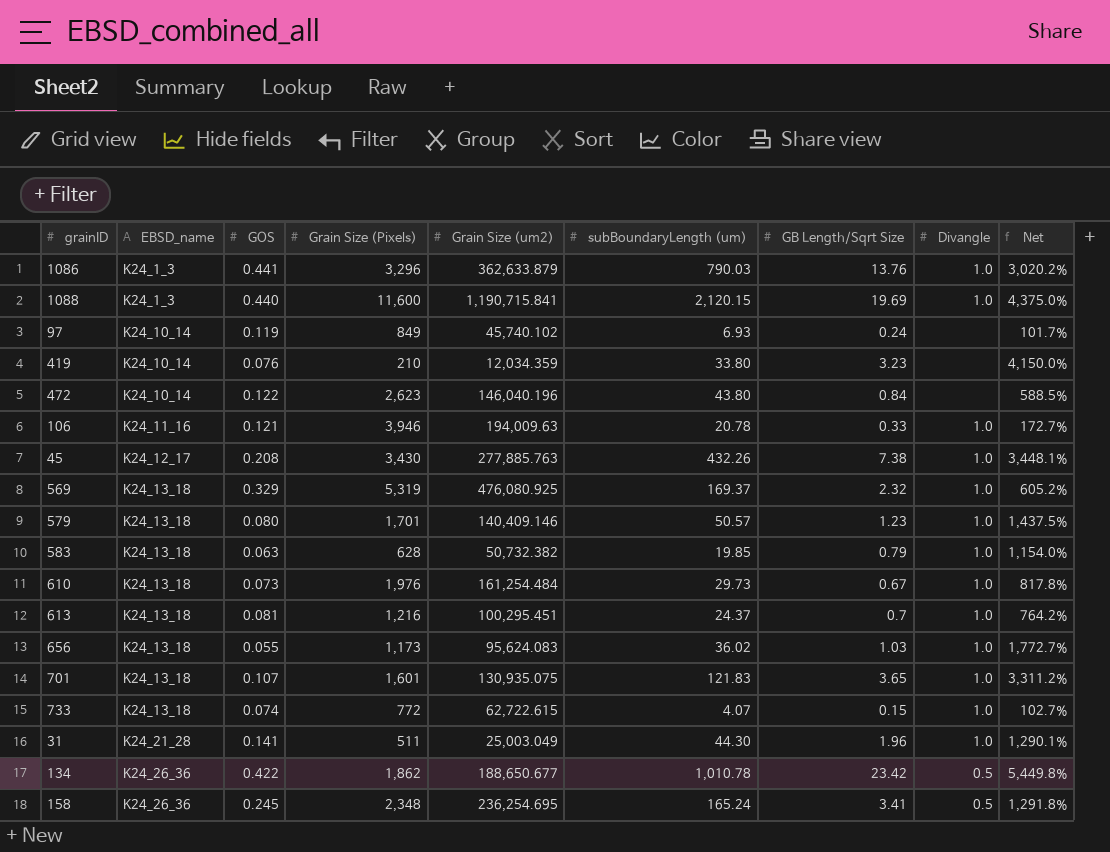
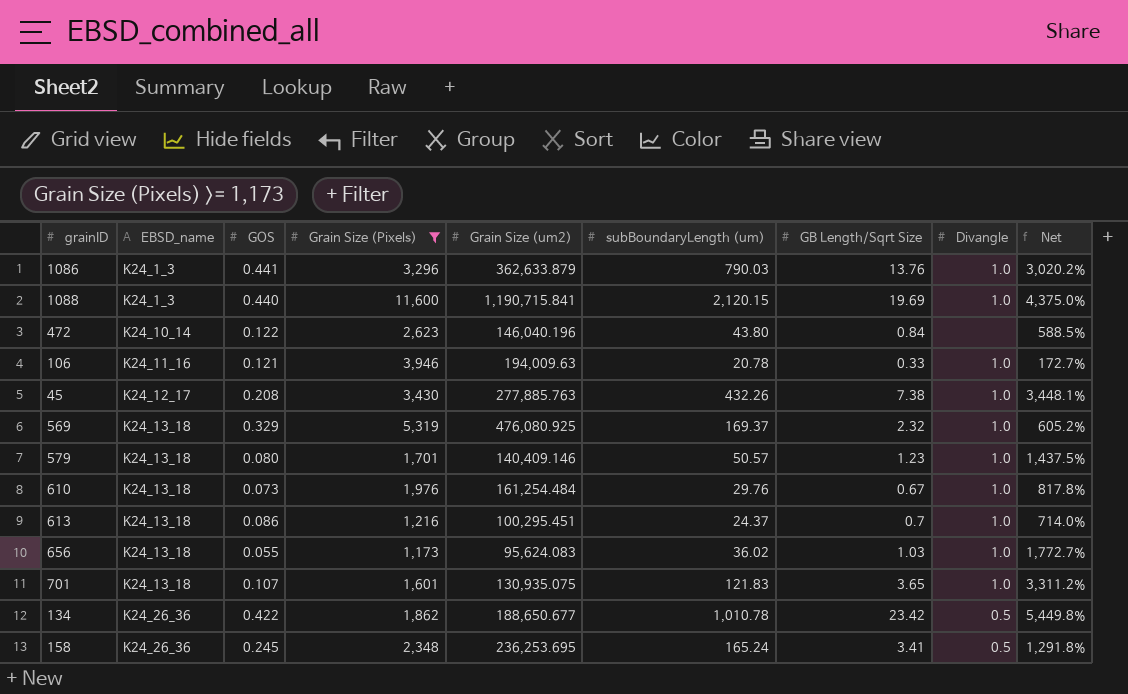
filter: none -> Grain Size (Pixels) >= 1,173
610 | subBoundaryLength (um): 29.73 -> 29.76
613 | GOS: 0.081 -> 0.086
613 | Net: 764.2% -> 714.0%
158 | Grain Size (um2): 236,254.695 -> 236,253.695

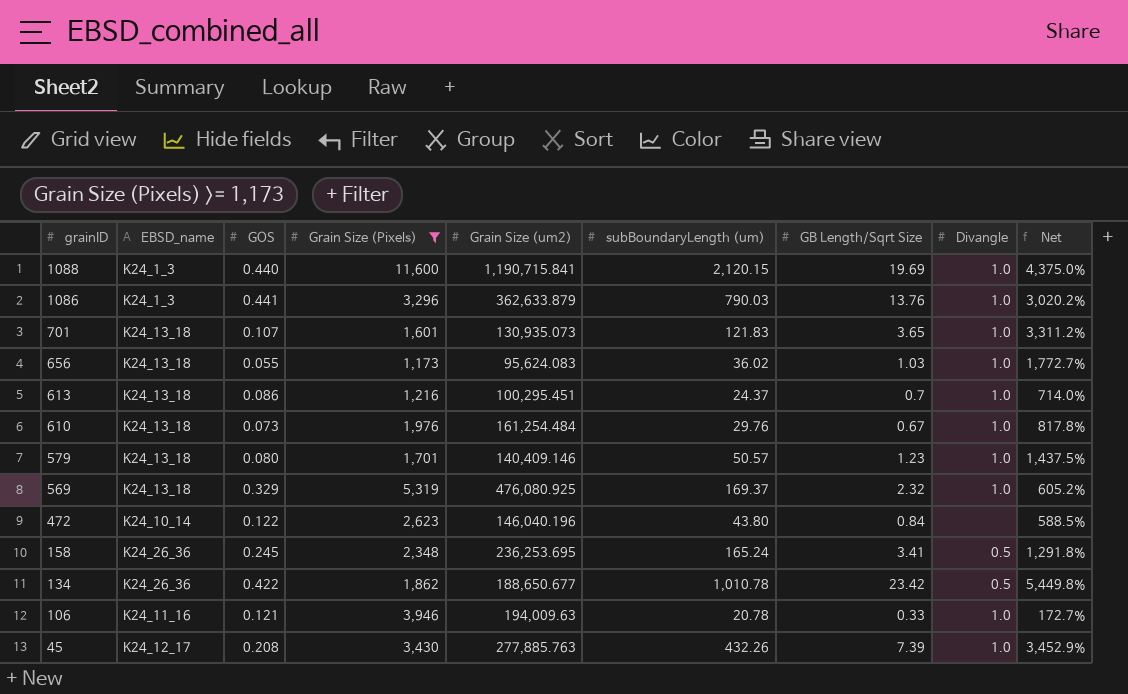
row order: EBSD_name ascending -> grainID descending
701 | Grain Size (um2): 130,935.075 -> 130,935.073
45 | GB Length/Sqrt Size: 7.38 -> 7.39
45 | Net: 3,448.1% -> 3,452.9%

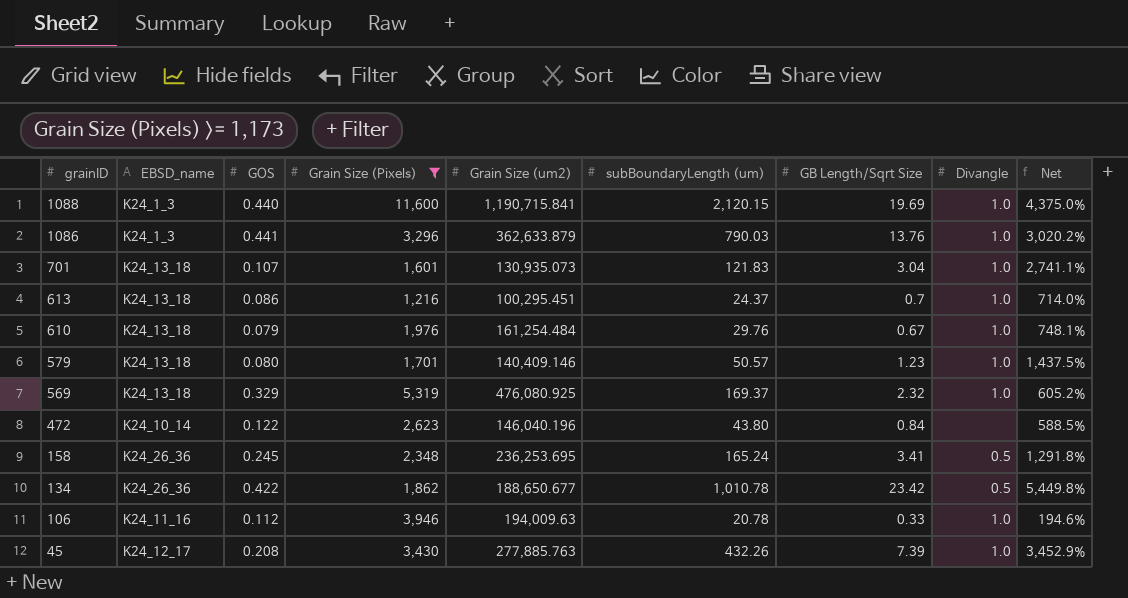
row 656: K24_13_18 | 0.055 | 1,173 | 95,624.083 | 36.02 | 1.03 | 1.0 | 1,772.7% -> none
701 | GB Length/Sqrt Size: 3.65 -> 3.04
701 | Net: 3,311.2% -> 2,741.1%
610 | GOS: 0.073 -> 0.079
610 | Net: 817.8% -> 748.1%
106 | GOS: 0.121 -> 0.112
106 | Net: 172.7% -> 194.6%

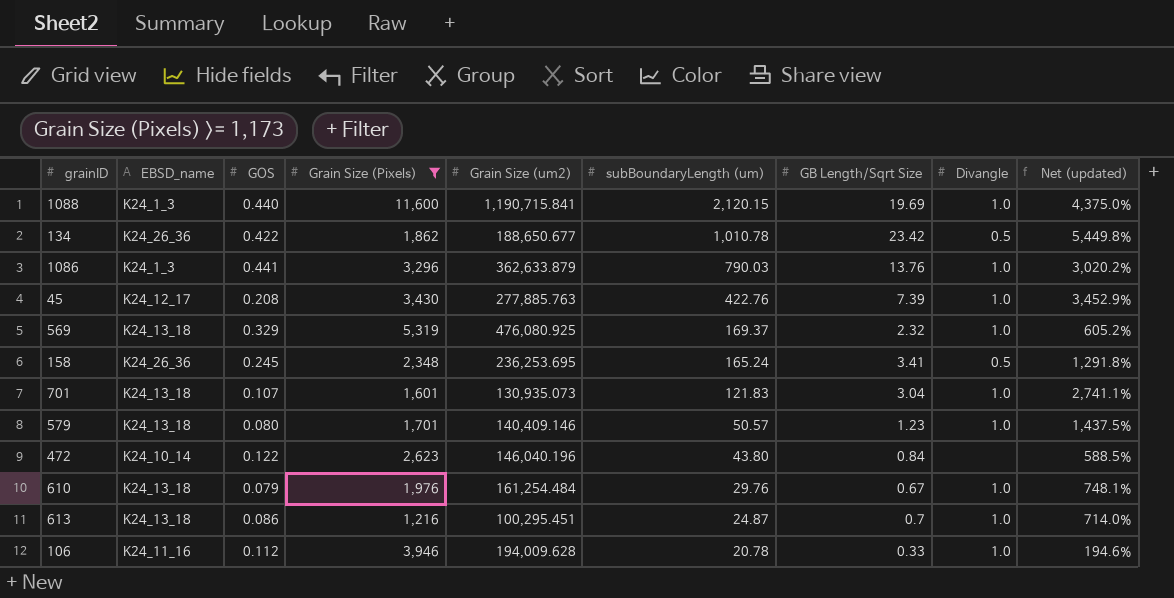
row order: grainID descending -> subBoundaryLength (um) descending
column name: Net -> Net (updated)
45 | subBoundaryLength (um): 432.26 -> 422.76
613 | subBoundaryLength (um): 24.37 -> 24.87
106 | Grain Size (um2): 194,009.63 -> 194,009.628

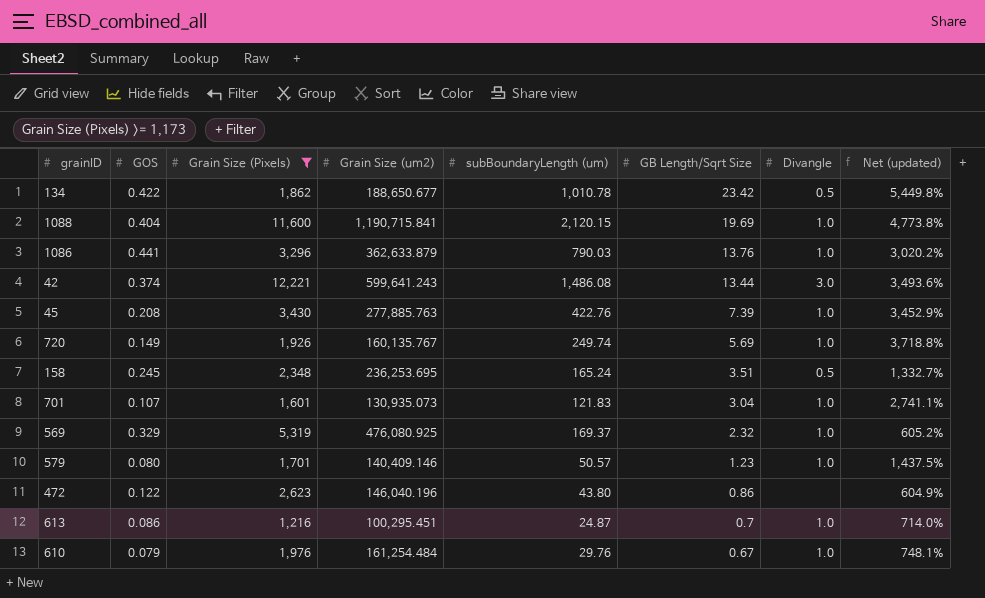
row order: subBoundaryLength (um) descending -> GB Length/Sqrt Size descending
column EBSD_name | position: 2 -> none
row 106: K24_11_16 | 0.112 | 3,946 | 194,009.628 | 20.78 | 0.33 | 1.0 | 194.6% -> none
1088 | GOS: 0.440 -> 0.404
1088 | Net (updated): 4,375.0% -> 4,773.8%
row 42: none -> 0.374 | 12,221 | 599,641.243 | 1,486.08 | 13.44 | 3.0 | 3,493.6%
row 720: none -> 0.149 | 1,926 | 160,135.767 | 249.74 | 5.69 | 1.0 | 3,718.8%
158 | GB Length/Sqrt Size: 3.41 -> 3.51
158 | Net (updated): 1,291.8% -> 1,332.7%
472 | GB Length/Sqrt Size: 0.84 -> 0.86
472 | Net (updated): 588.5% -> 604.9%

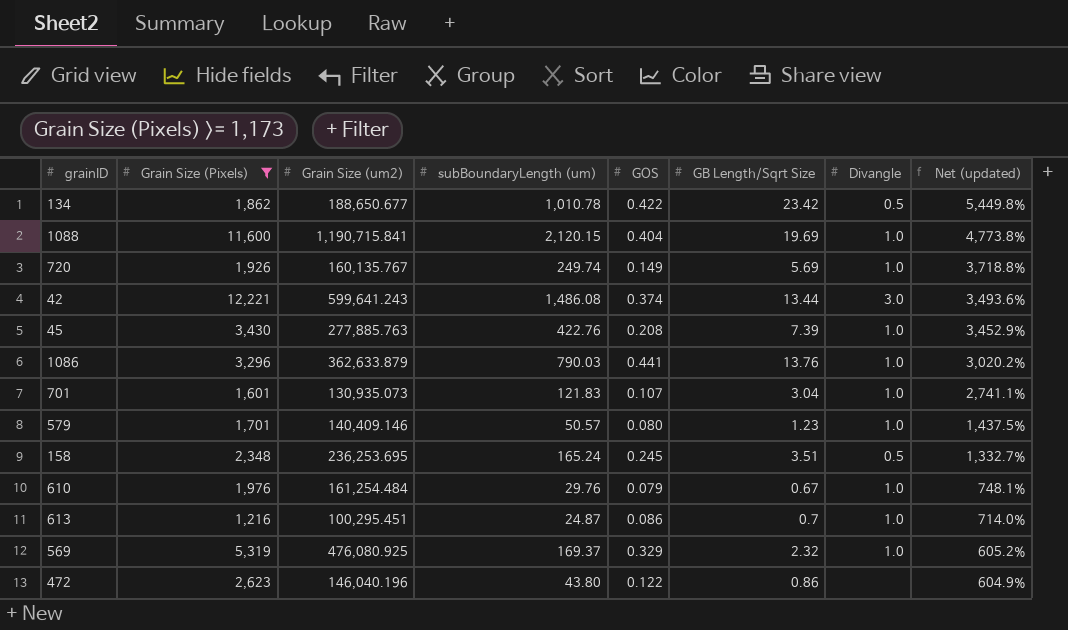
row order: GB Length/Sqrt Size descending -> Net (updated) descending
column GOS | position: 2 -> 5

